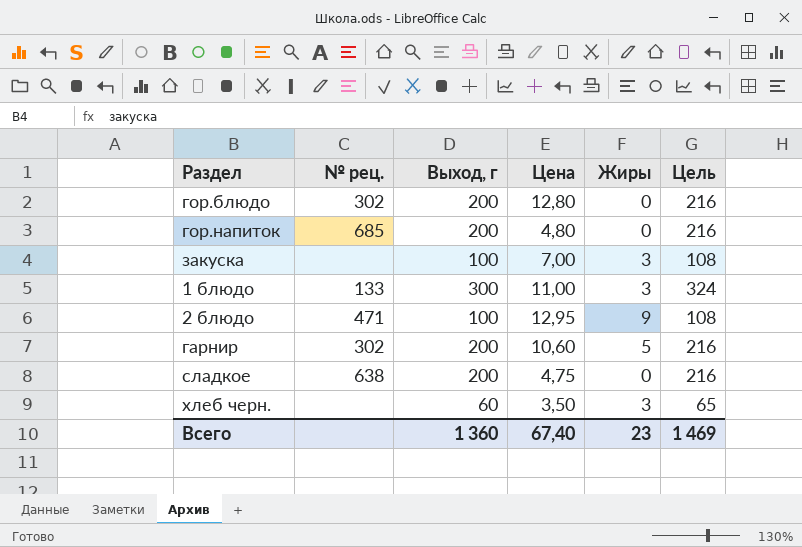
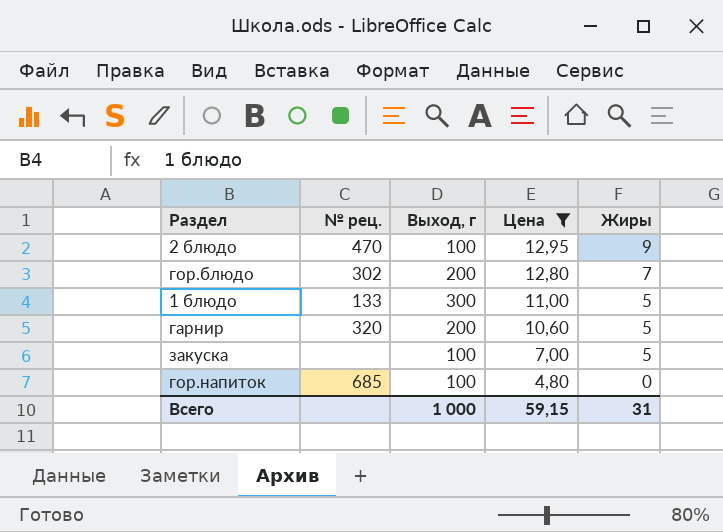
filter: none -> Цена >= 4,80
row order: none -> Цена descending
column Цель | formula: [Выход, г] * 1,08 -> none
2 блюдо | № рец.: 471 -> 470
гор.блюдо | Жиры: 0 -> 7
1 блюдо | Жиры: 3 -> 5
гарнир | № рец.: 302 -> 320
закуска | Жиры: 3 -> 5
гор.напиток | Выход, г: 200 -> 100
Всего | Выход, г: 1 360 -> 1 000
Всего | Цена: 67,40 -> 59,15
Всего | Жиры: 23 -> 31

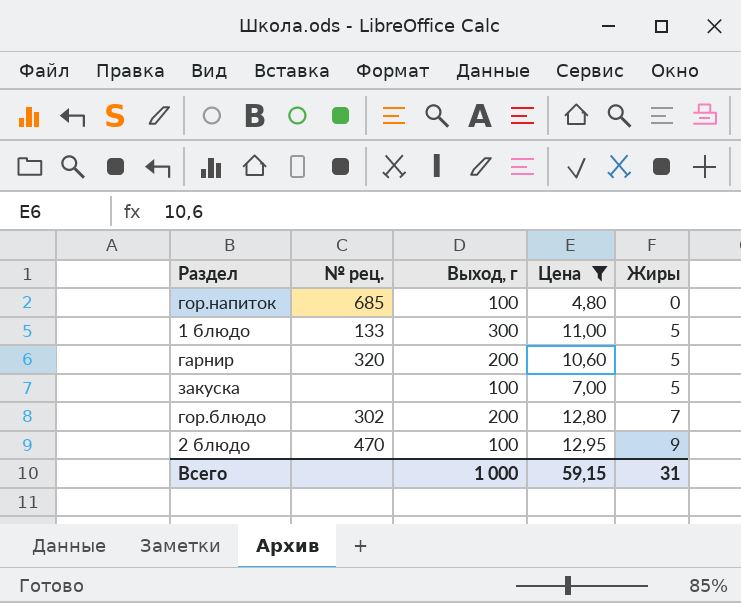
row order: Цена descending -> Жиры ascending

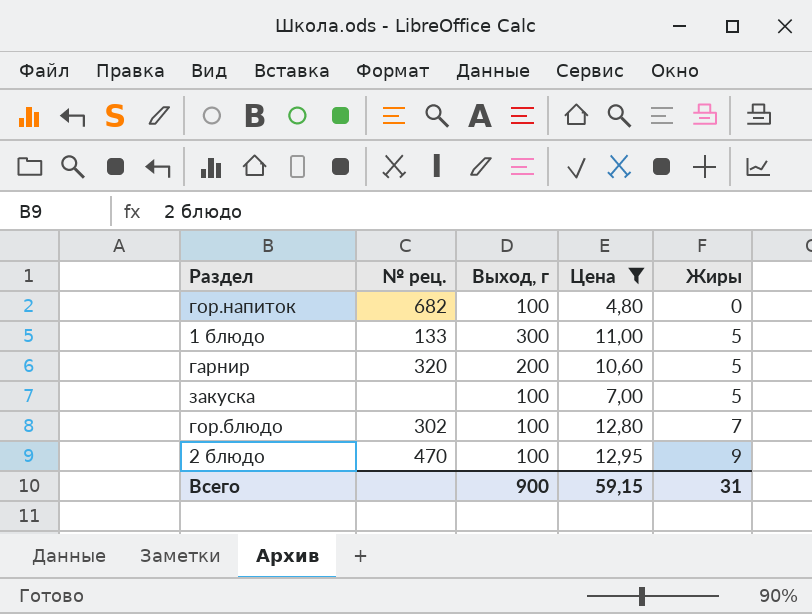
гор.напиток | № рец.: 685 -> 682
гор.блюдо | Выход, г: 200 -> 100
Всего | Выход, г: 1 000 -> 900

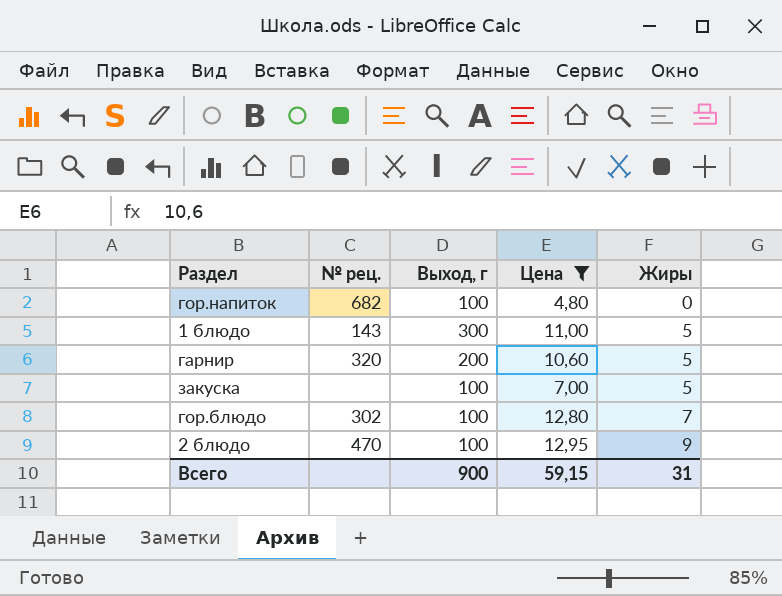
1 блюдо | № рец.: 133 -> 143

